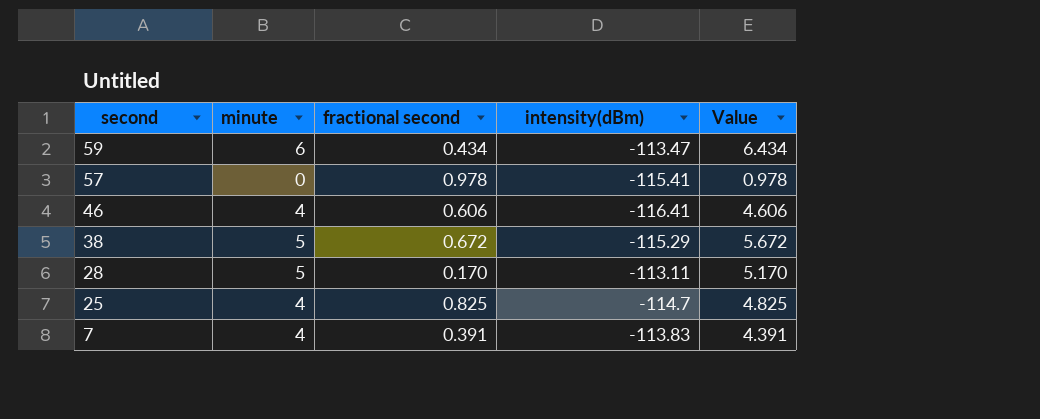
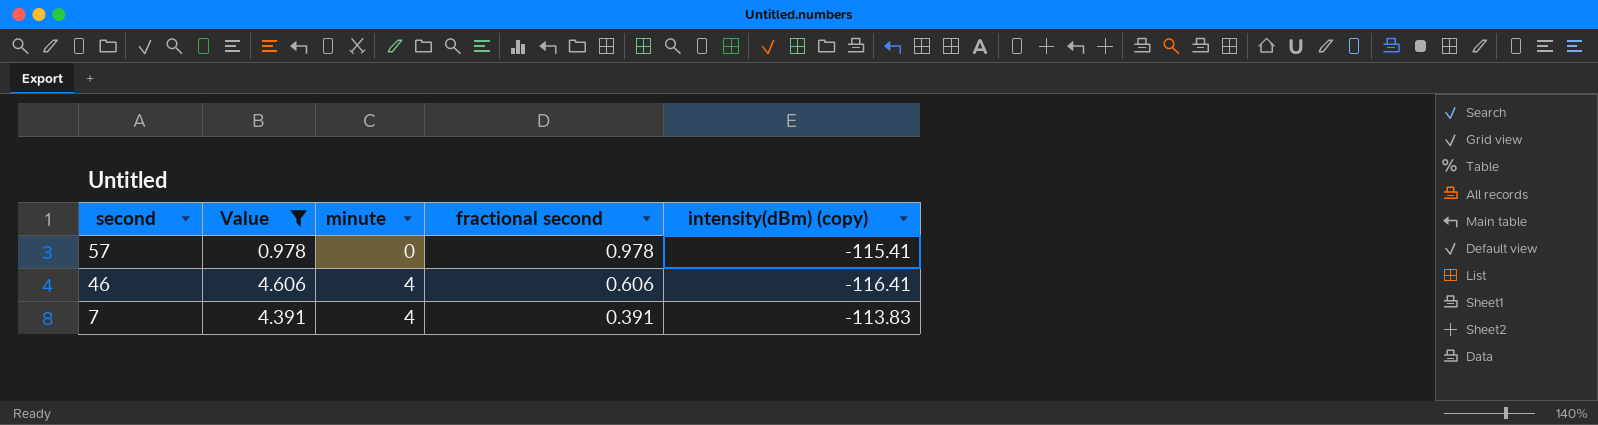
filter: none -> Value <= 4.606
column Value | position: 5 -> 2
column name: intensity(dBm) -> intensity(dBm) (copy)

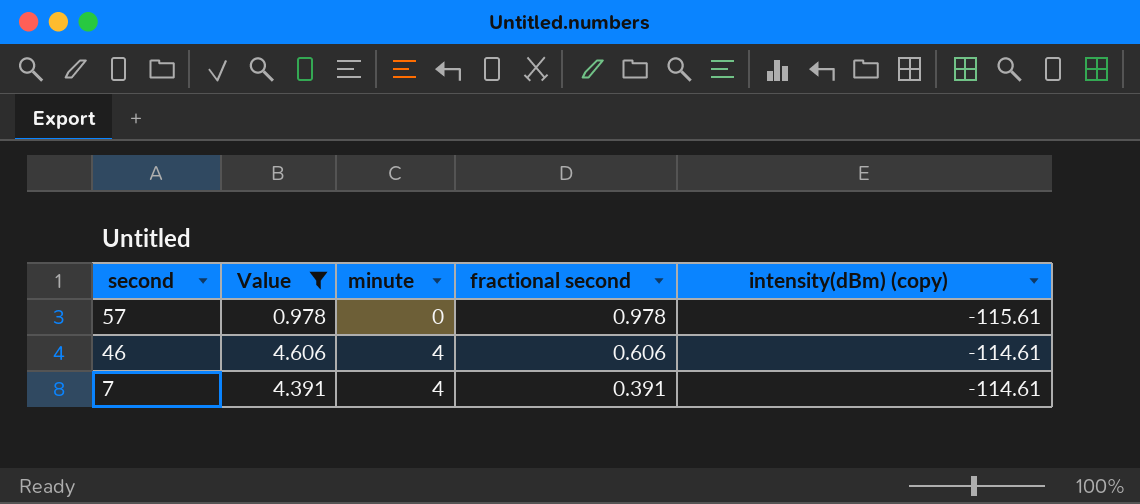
57 | intensity(dBm) (copy): -115.41 -> -115.61
46 | intensity(dBm) (copy): -116.41 -> -114.61
7 | intensity(dBm) (copy): -113.83 -> -114.61

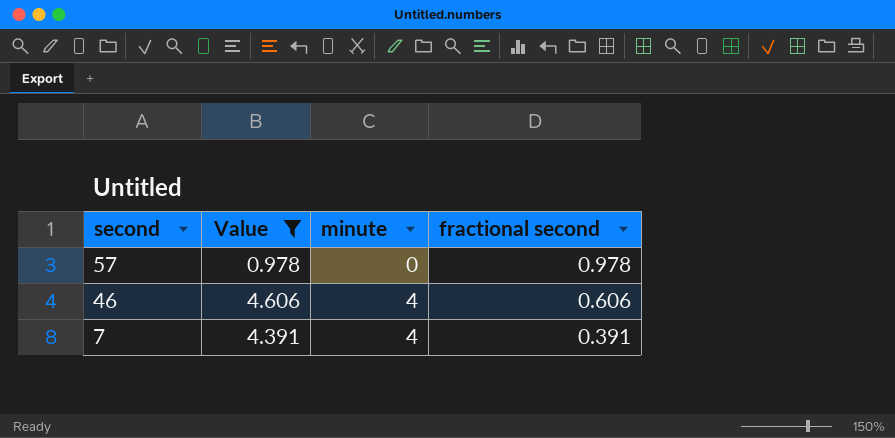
column intensity(dBm) (copy) | position: 5 -> none

